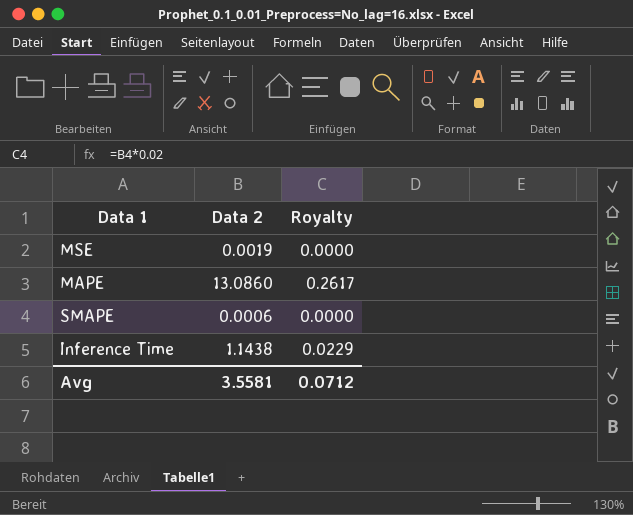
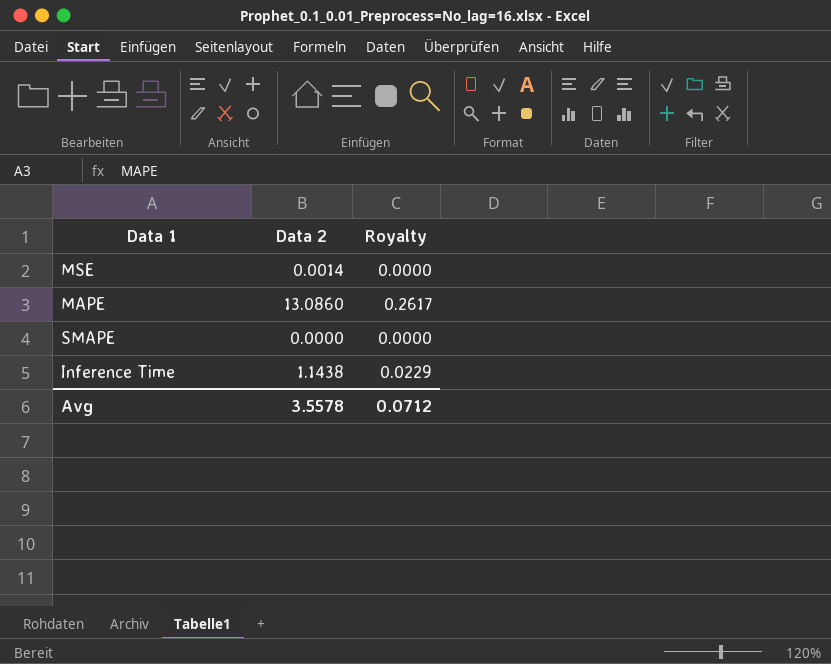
MSE | Data 2: 0.0019 -> 0.0014
SMAPE | Data 2: 0.0006 -> 0.0000
Avg | Data 2: 3.5581 -> 3.5578

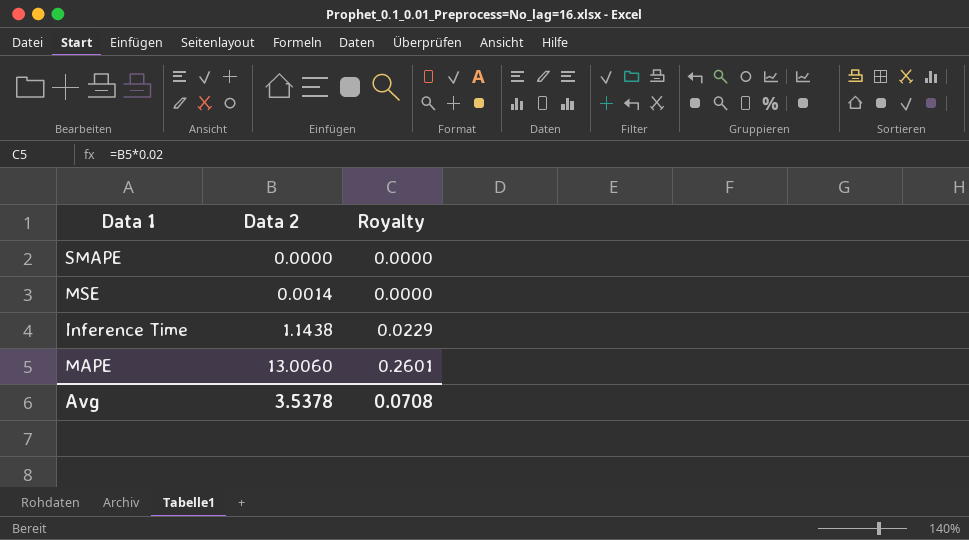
row order: none -> Data 2 ascending
MAPE | Data 2: 13.0860 -> 13.0060
MAPE | Royalty: 0.2617 -> 0.2601
Avg | Data 2: 3.5578 -> 3.5378
Avg | Royalty: 0.0712 -> 0.0708

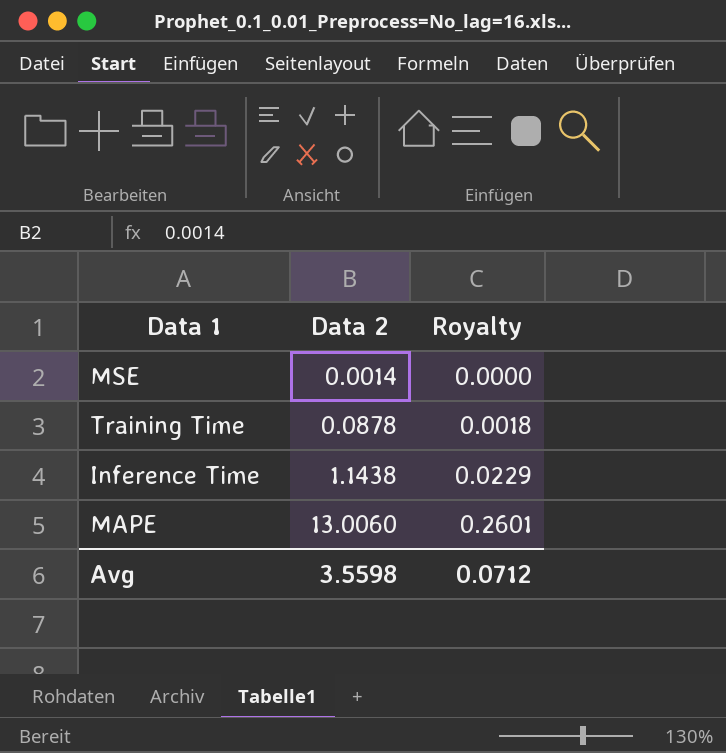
row SMAPE: 0.0000 | 0.0000 -> none
row Training Time: none -> 0.0878 | 0.0018
Avg | Data 2: 3.5378 -> 3.5598
Avg | Royalty: 0.0708 -> 0.0712

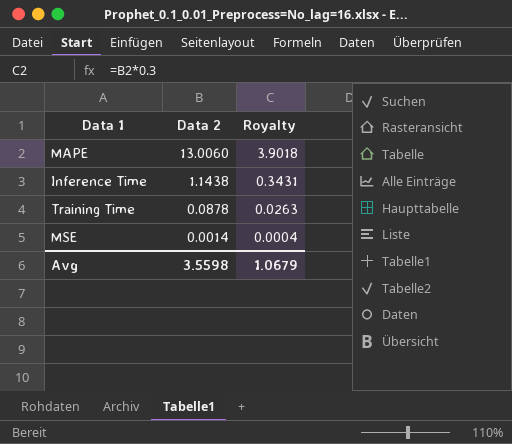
row order: Data 2 ascending -> Data 2 descending
column Royalty | formula: [Data 2] * 0.02 -> [Data 2] * 0.3
Avg | Royalty: 0.0712 -> 1.0679

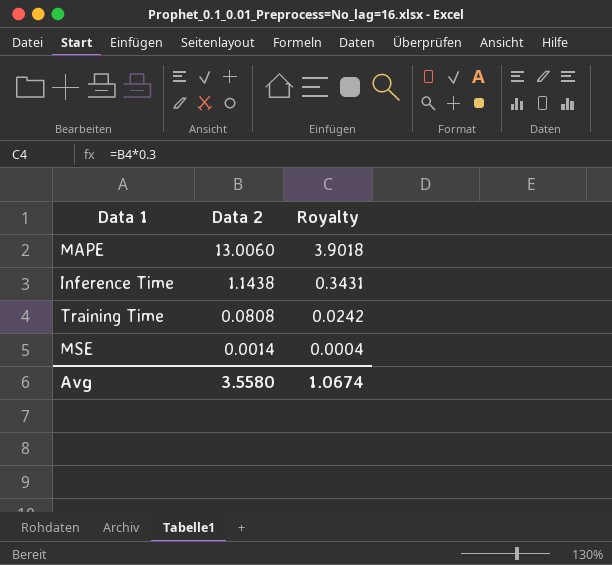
Training Time | Data 2: 0.0878 -> 0.0808
Training Time | Royalty: 0.0263 -> 0.0242
Avg | Data 2: 3.5598 -> 3.5580
Avg | Royalty: 1.0679 -> 1.0674

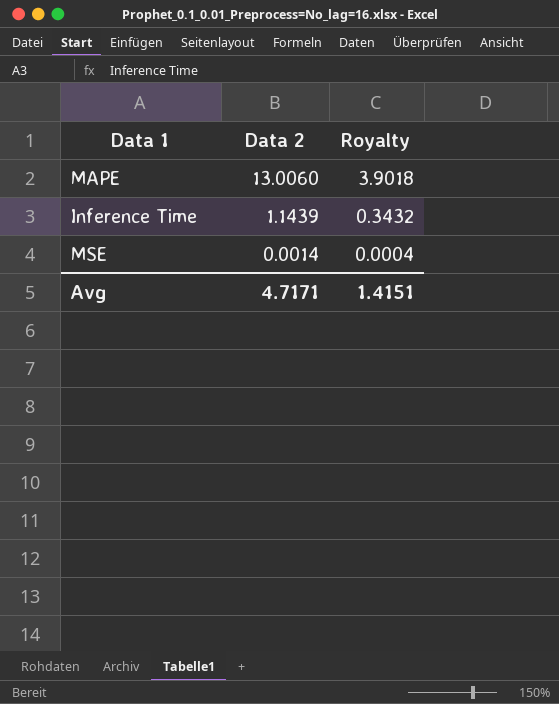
row Training Time: 0.0808 | 0.0242 -> none
Inference Time | Data 2: 1.1438 -> 1.1439
Inference Time | Royalty: 0.3431 -> 0.3432
Avg | Data 2: 3.5580 -> 4.7171
Avg | Royalty: 1.0674 -> 1.4151

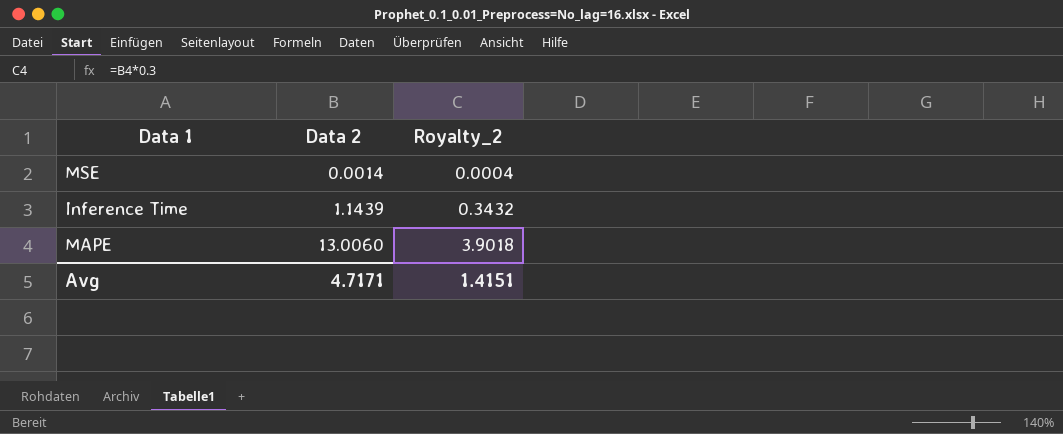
row order: Data 2 descending -> Data 2 ascending
column name: Royalty -> Royalty_2

